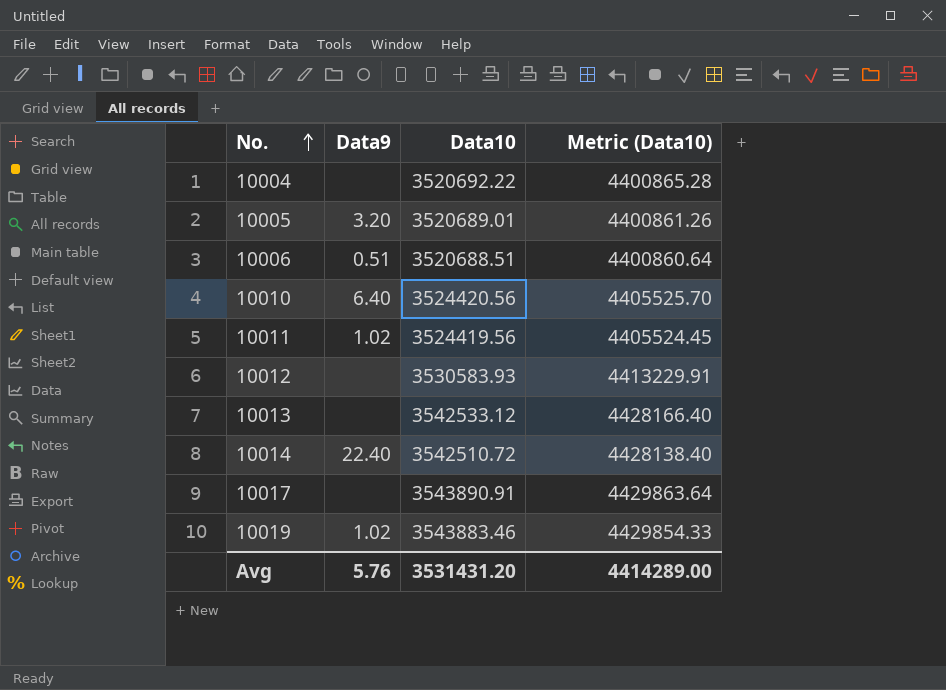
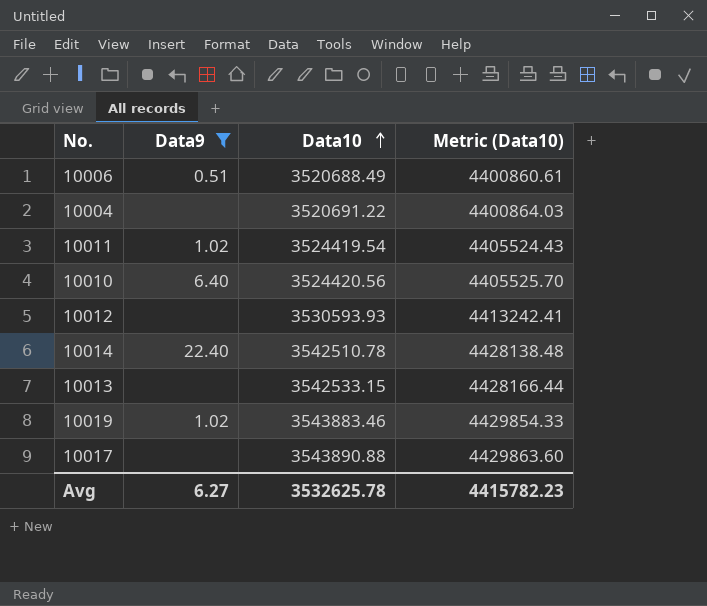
filter: none -> Data9 != 3.20
row order: No. ascending -> Data10 ascending
10006 | Data10: 3520688.51 -> 3520688.49
10006 | Metric (Data10): 4400860.64 -> 4400860.61
10004 | Data10: 3520692.22 -> 3520691.22
10004 | Metric (Data10): 4400865.28 -> 4400864.03
10011 | Data10: 3524419.56 -> 3524419.54
10011 | Metric (Data10): 4405524.45 -> 4405524.43
10012 | Data10: 3530583.93 -> 3530593.93
10012 | Metric (Data10): 4413229.91 -> 4413242.41
10014 | Data10: 3542510.72 -> 3542510.78
10014 | Metric (Data10): 4428138.40 -> 4428138.48
10013 | Data10: 3542533.12 -> 3542533.15
10013 | Metric (Data10): 4428166.40 -> 4428166.44
10017 | Data10: 3543890.91 -> 3543890.88
10017 | Metric (Data10): 4429863.64 -> 4429863.60
Avg | Data9: 5.76 -> 6.27
Avg | Data10: 3531431.20 -> 3532625.78
Avg | Metric (Data10): 4414289.00 -> 4415782.23

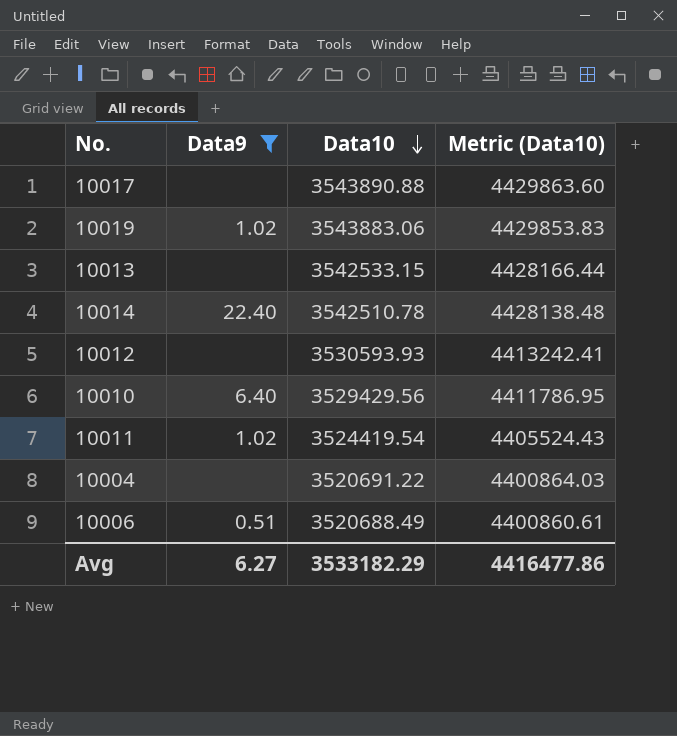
row order: Data10 ascending -> Data10 descending
10019 | Data10: 3543883.46 -> 3543883.06
10019 | Metric (Data10): 4429854.33 -> 4429853.83
10010 | Data10: 3524420.56 -> 3529429.56
10010 | Metric (Data10): 4405525.70 -> 4411786.95
Avg | Data10: 3532625.78 -> 3533182.29
Avg | Metric (Data10): 4415782.23 -> 4416477.86

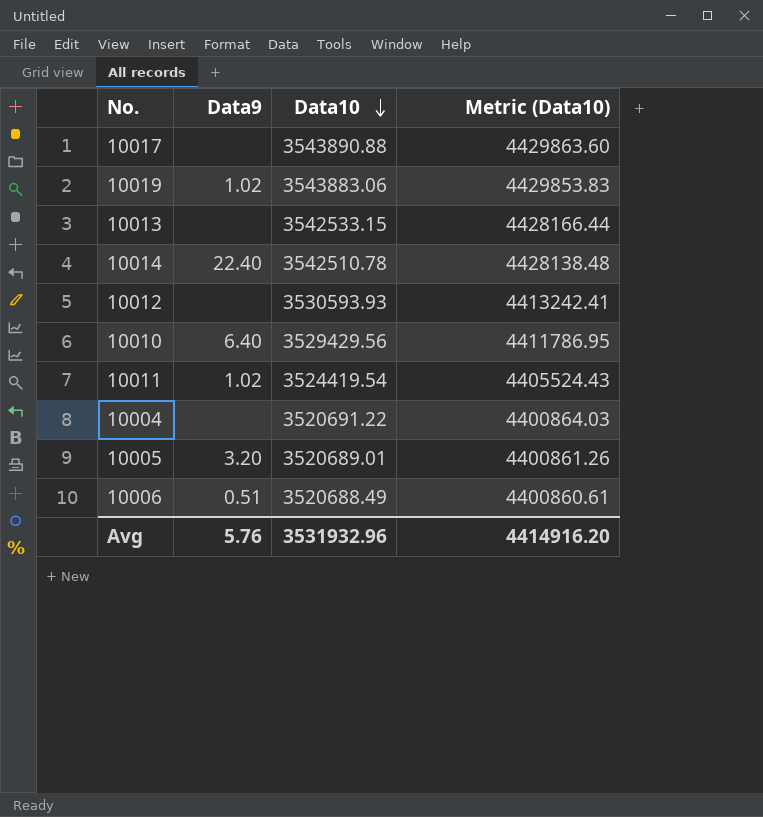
filter: Data9 != 3.20 -> none
Avg | Data9: 6.27 -> 5.76
Avg | Data10: 3533182.29 -> 3531932.96
Avg | Metric (Data10): 4416477.86 -> 4414916.20

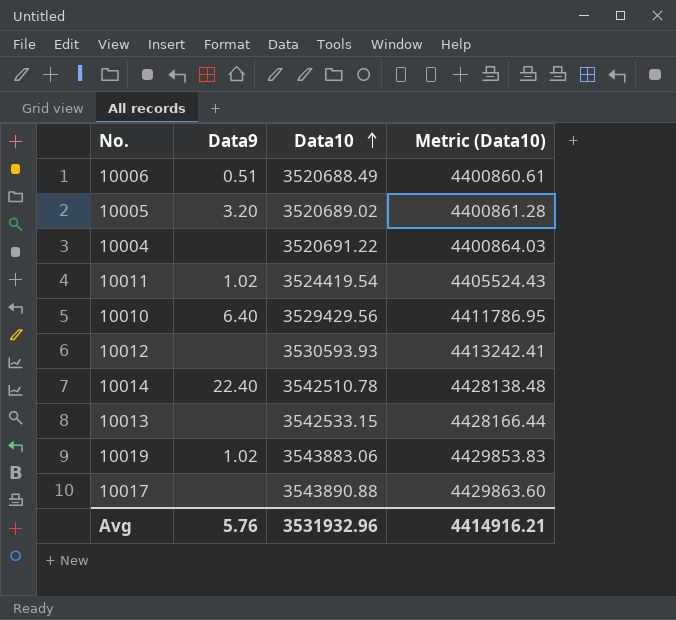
row order: Data10 descending -> Data10 ascending
10005 | Data10: 3520689.01 -> 3520689.02
10005 | Metric (Data10): 4400861.26 -> 4400861.28
Avg | Metric (Data10): 4414916.20 -> 4414916.21

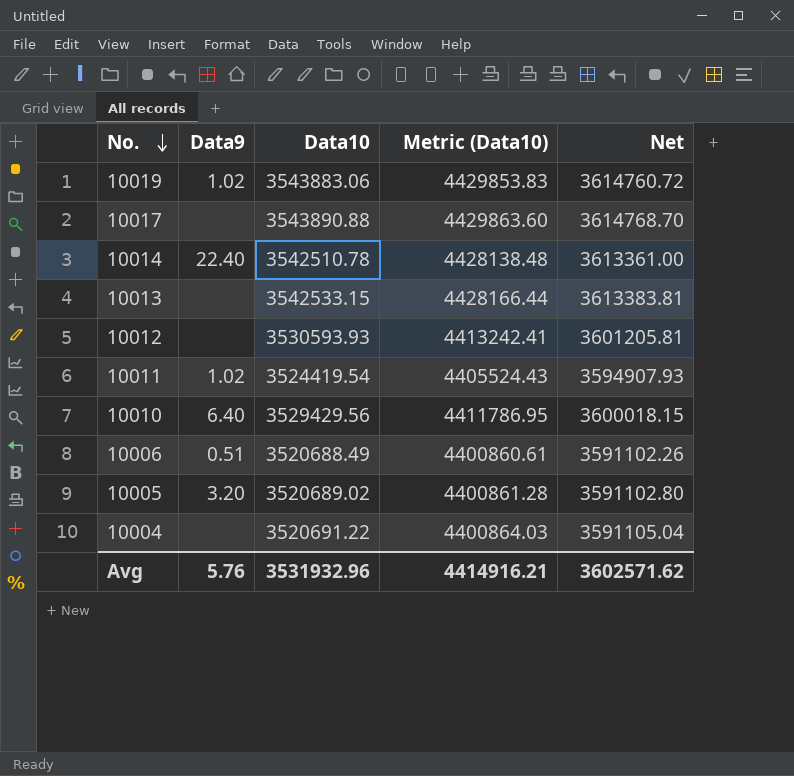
row order: Data10 ascending -> No. descending
column Net | formula: none -> [Data10] * 1.02

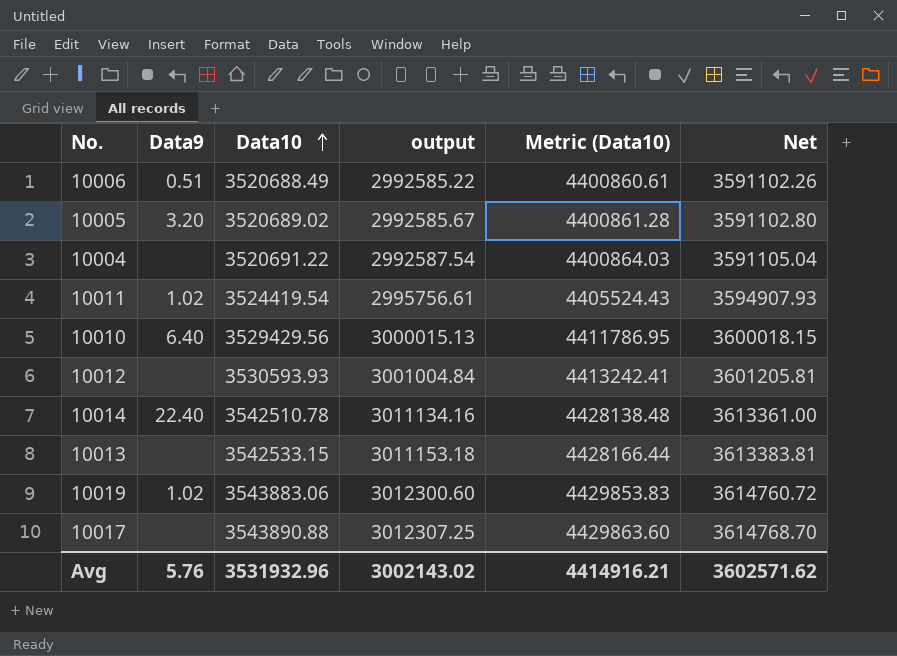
row order: No. descending -> Data10 ascending
column output | formula: none -> [Data10] * 0.85

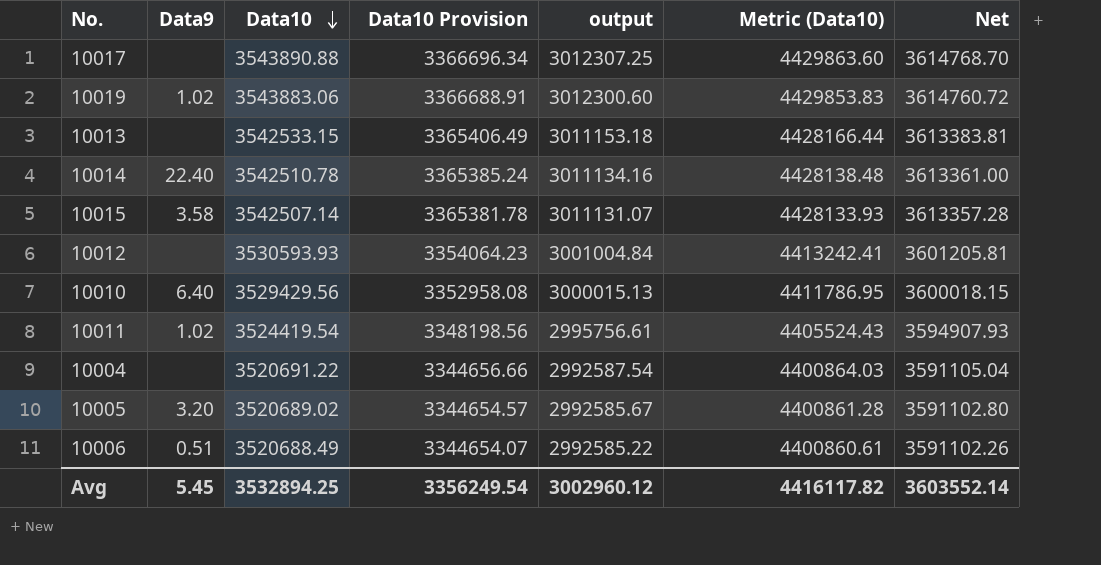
row order: Data10 ascending -> Data10 descending
column Data10 Provision | formula: none -> [Data10] * 0.95
row 10015: none -> 3.58 | 3542507.14 | 3365381.78 | 3011131.07 | 4428133.93 | 3613357.28
Avg | Data9: 5.76 -> 5.45
Avg | Data10: 3531932.96 -> 3532894.25
Avg | output: 3002143.02 -> 3002960.12
Avg | Metric (Data10): 4414916.21 -> 4416117.82
Avg | Net: 3602571.62 -> 3603552.14

